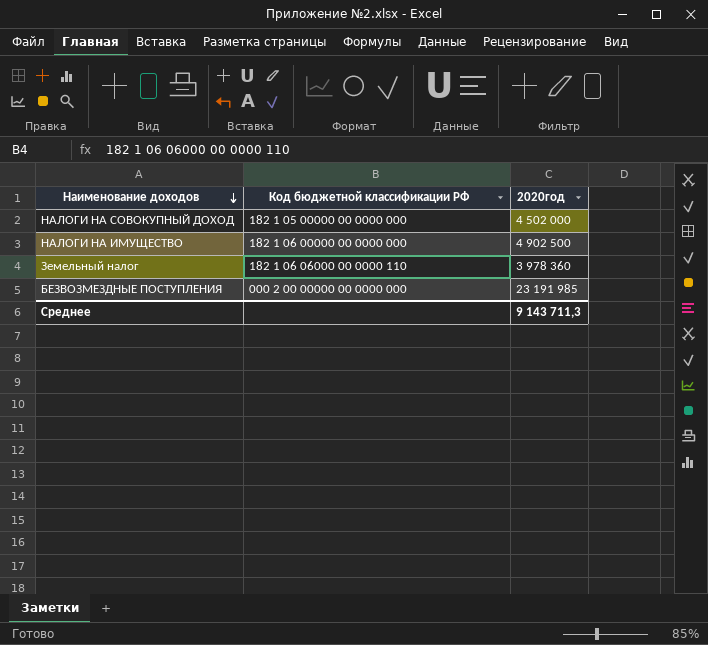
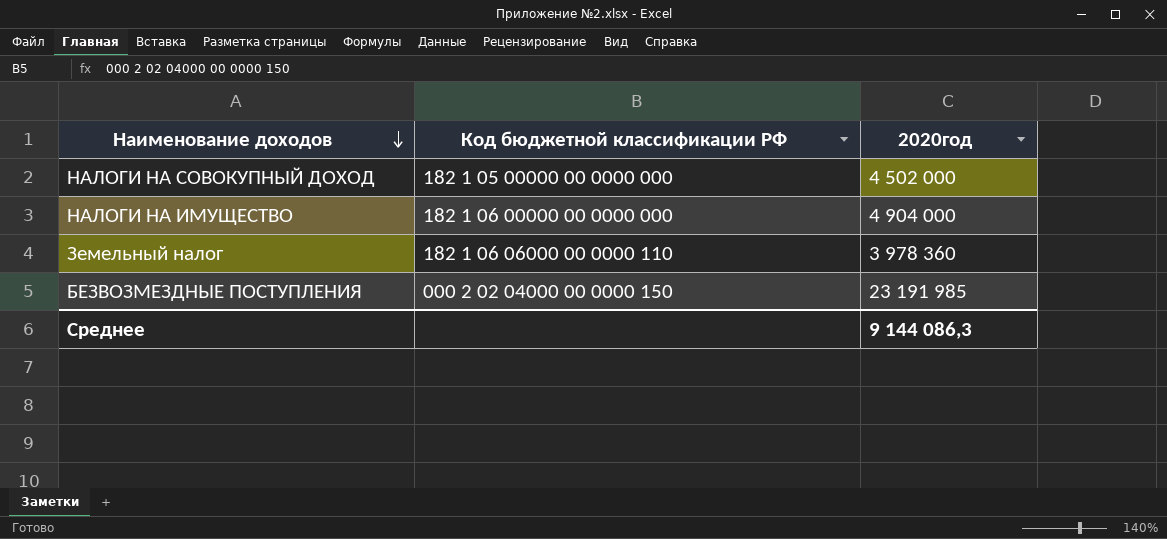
НАЛОГИ НА ИМУЩЕСТВО | 2020год: 4 902 500 -> 4 904 000
БЕЗВОЗМЕЗДНЫЕ ПОСТУПЛЕНИЯ | Код бюджетной классификации РФ: 000 2 00 00000 00 0000 000 -> 000 2 02 04000 00 0000 150
Среднее | 2020год: 9 143 711,3 -> 9 144 086,3

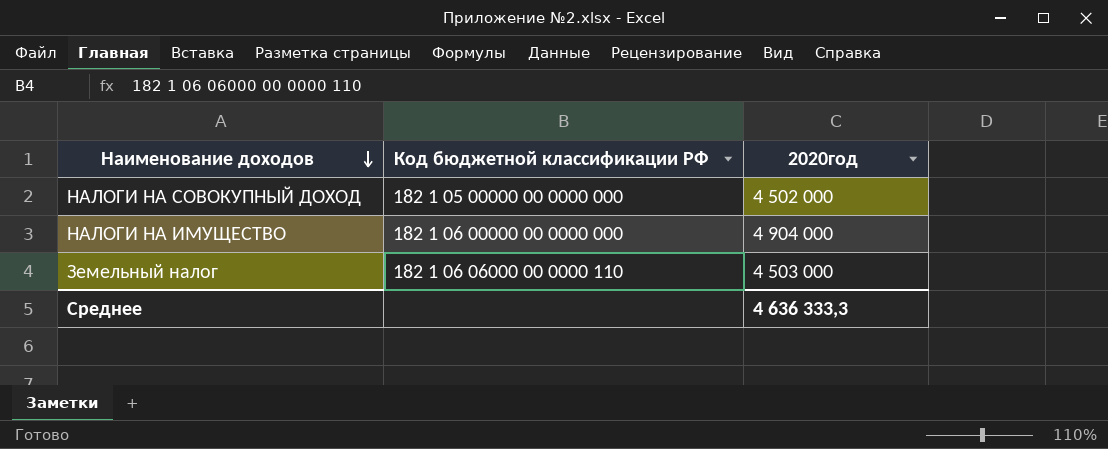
row БЕЗВОЗМЕЗДНЫЕ ПОСТУПЛЕНИЯ: 000 2 02 04000 00 0000 150 | 23 191 985 -> none
Земельный налог | 2020год: 3 978 360 -> 4 503 000
Среднее | 2020год: 9 144 086,3 -> 4 636 333,3

